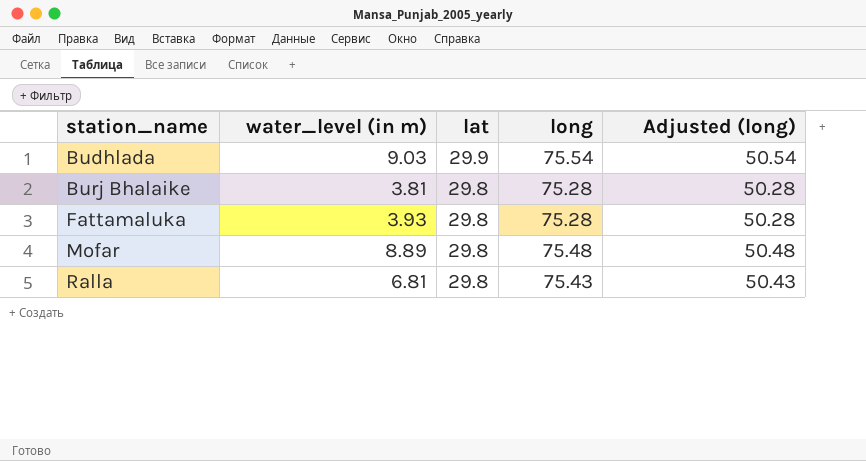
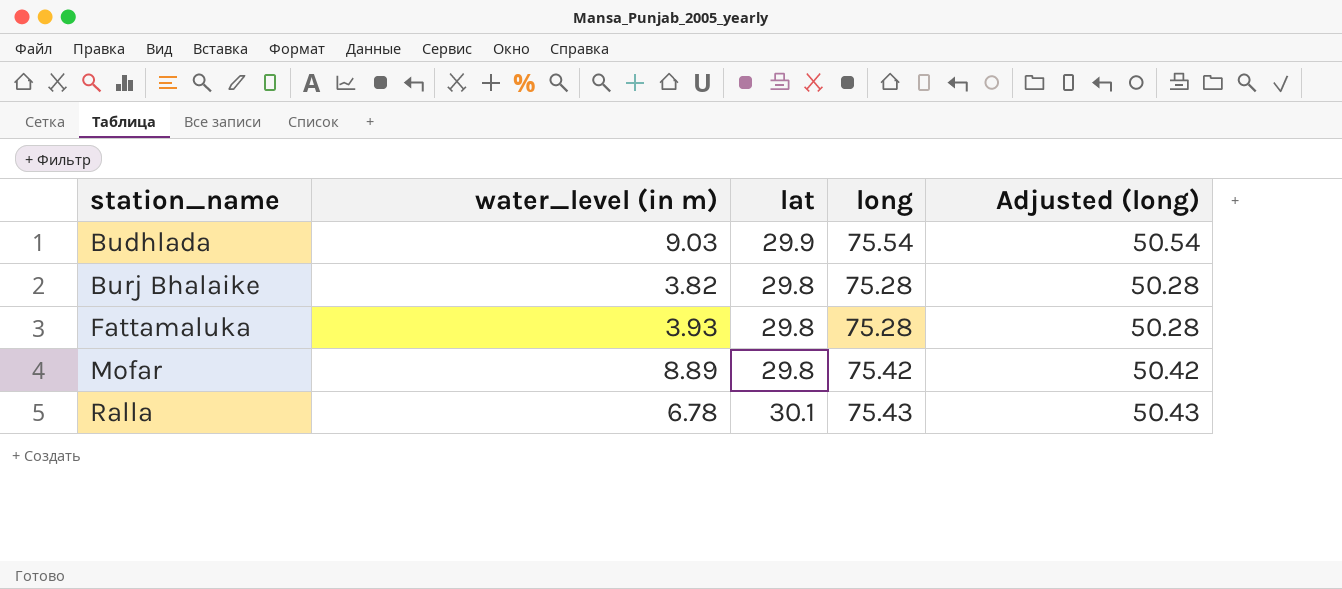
Burj Bhalaike | water_level (in m): 3.81 -> 3.82
Mofar | long: 75.48 -> 75.42
Mofar | Adjusted (long): 50.48 -> 50.42
Ralla | water_level (in m): 6.81 -> 6.78
Ralla | lat: 29.8 -> 30.1

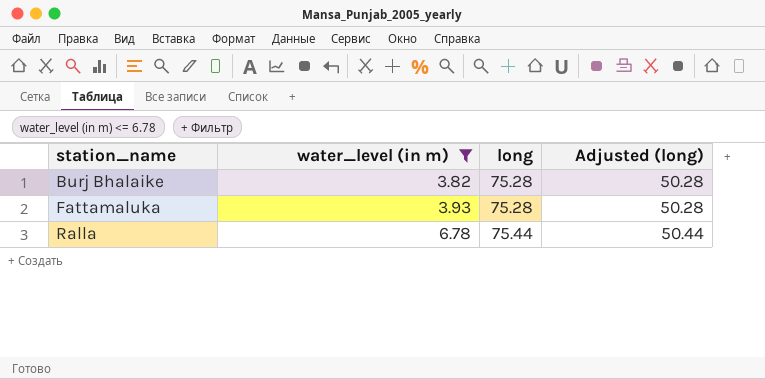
filter: none -> water_level (in m) <= 6.78
column lat | position: 3 -> none
Ralla | long: 75.43 -> 75.44
Ralla | Adjusted (long): 50.43 -> 50.44

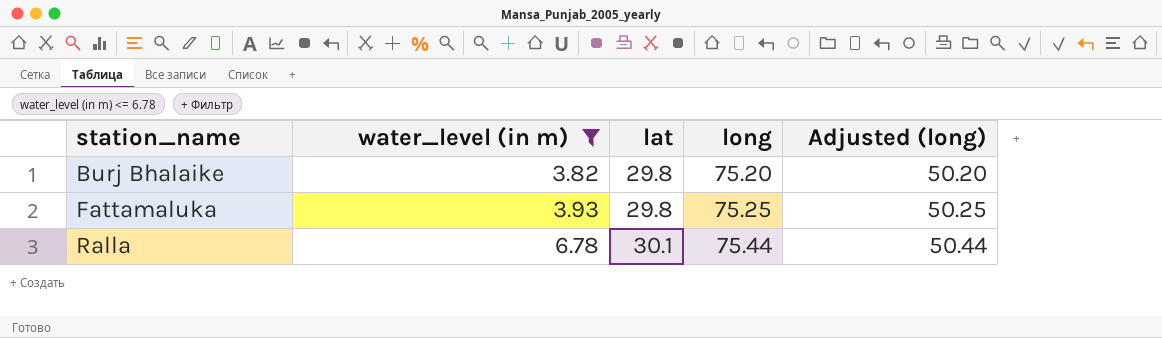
column lat | position: none -> 3
Burj Bhalaike | long: 75.28 -> 75.20
Burj Bhalaike | Adjusted (long): 50.28 -> 50.20
Fattamaluka | long: 75.28 -> 75.25
Fattamaluka | Adjusted (long): 50.28 -> 50.25

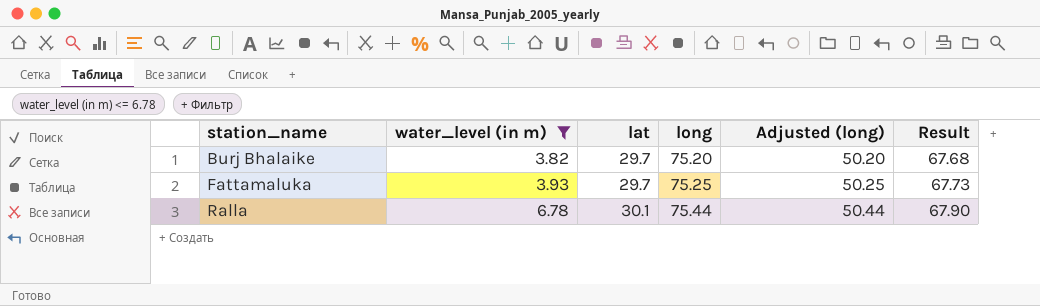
column Result | formula: none -> [long] * 0.9
Burj Bhalaike | lat: 29.8 -> 29.7
Fattamaluka | lat: 29.8 -> 29.7

